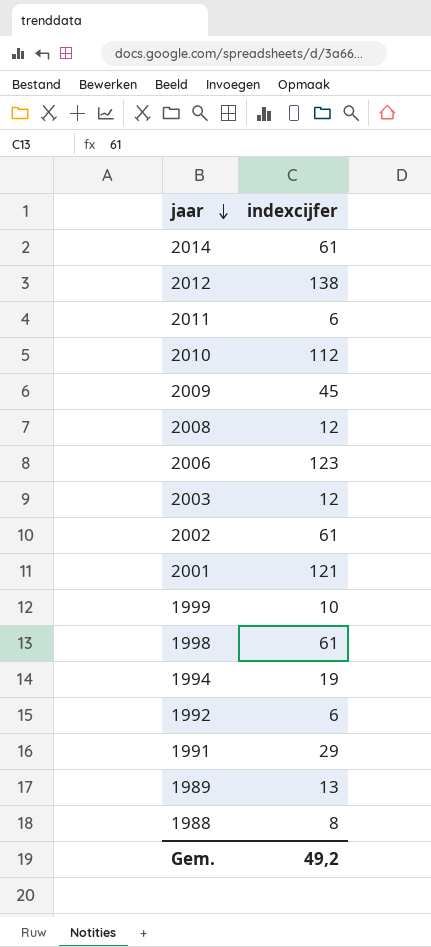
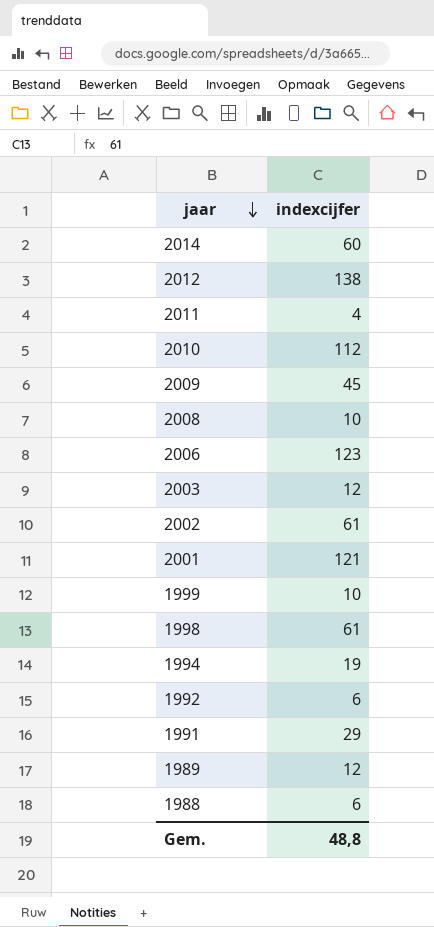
2014 | indexcijfer: 61 -> 60
2011 | indexcijfer: 6 -> 4
2008 | indexcijfer: 12 -> 10
1989 | indexcijfer: 13 -> 12
1988 | indexcijfer: 8 -> 6
Gem. | indexcijfer: 49,2 -> 48,8

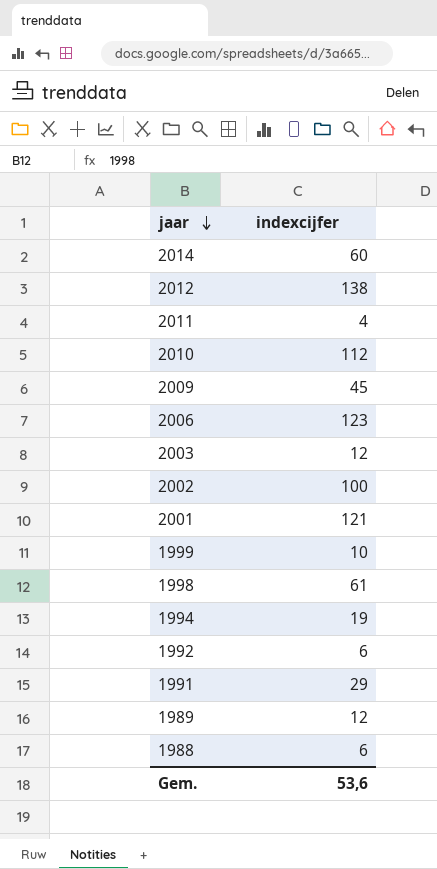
row 2008: 10 -> none
2002 | indexcijfer: 61 -> 100
Gem. | indexcijfer: 48,8 -> 53,6

